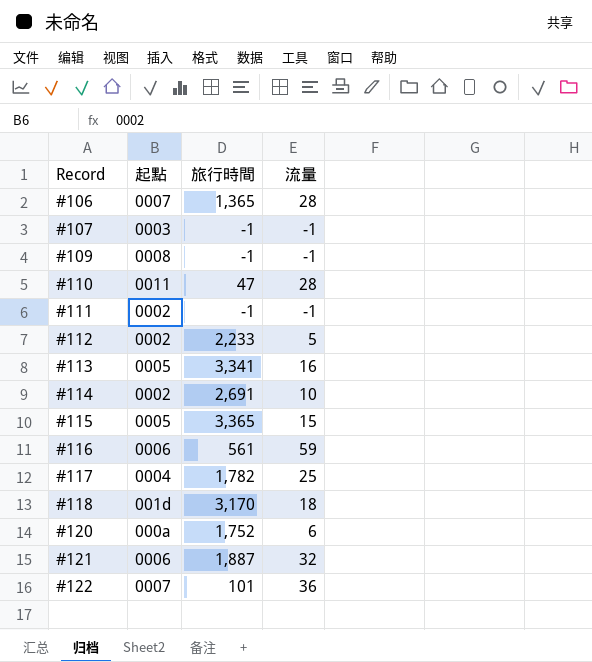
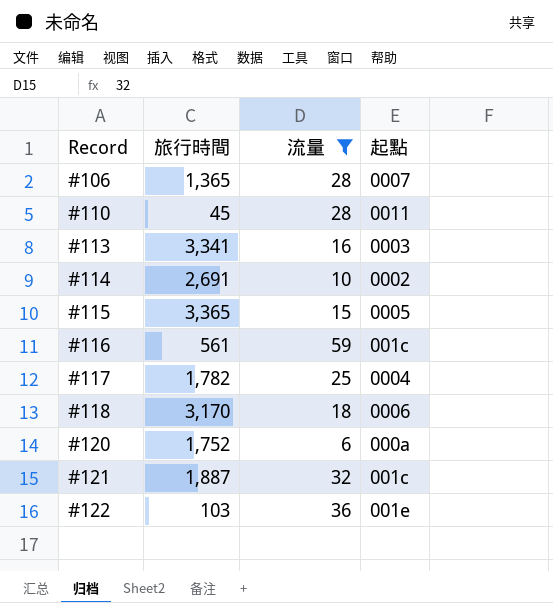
filter: none -> 流量 >= 6
column 起點 | position: 2 -> 4
#110 | 旅行時間: 47 -> 45
#113 | 起點: 0005 -> 0003
#116 | 起點: 0006 -> 001c
#118 | 起點: 001d -> 0006
#121 | 起點: 0006 -> 001c
#122 | 旅行時間: 101 -> 103
#122 | 起點: 0007 -> 001e

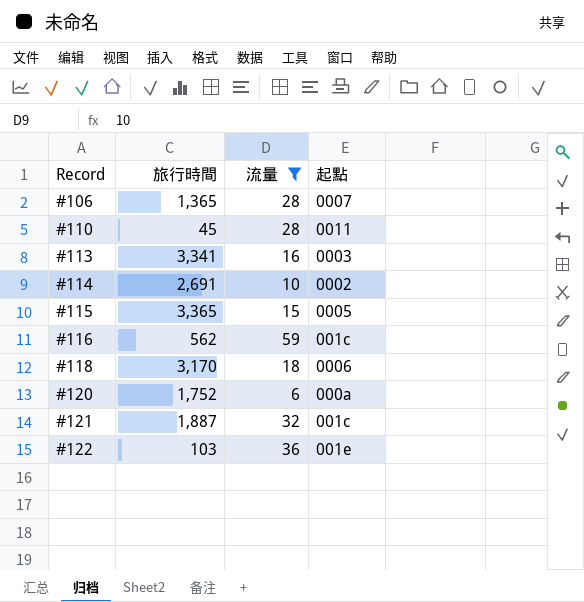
row #117: 1,782 | 25 | 0004 -> none
#116 | 旅行時間: 561 -> 562

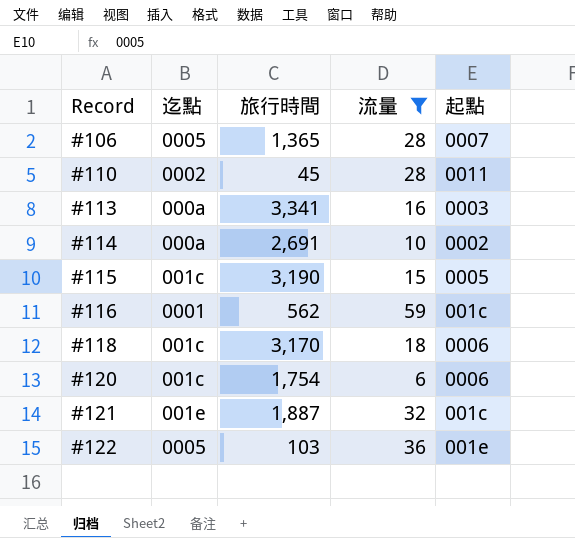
column 迄點 | position: none -> 2
#115 | 旅行時間: 3,365 -> 3,190
#120 | 旅行時間: 1,752 -> 1,754
#120 | 起點: 000a -> 0006

